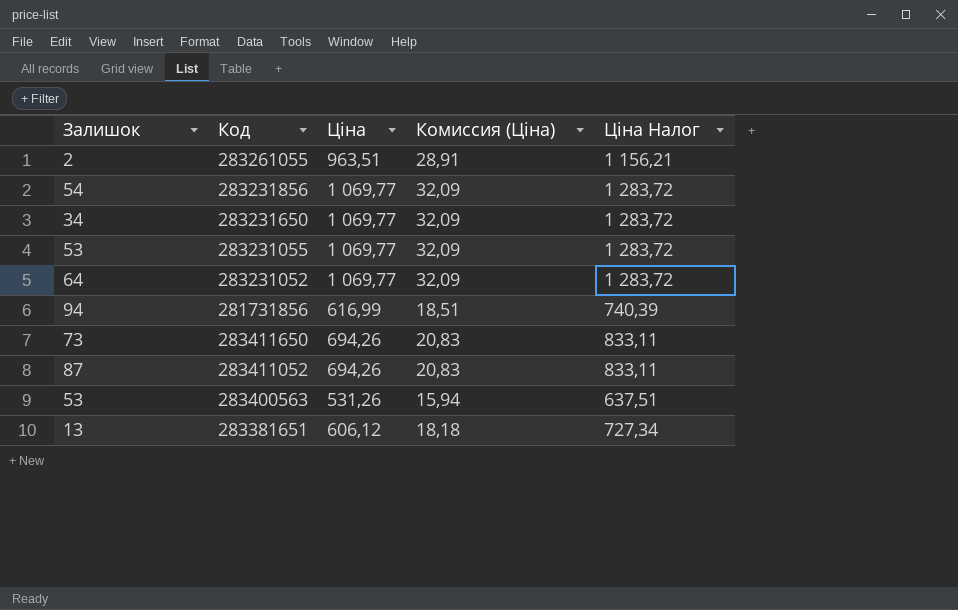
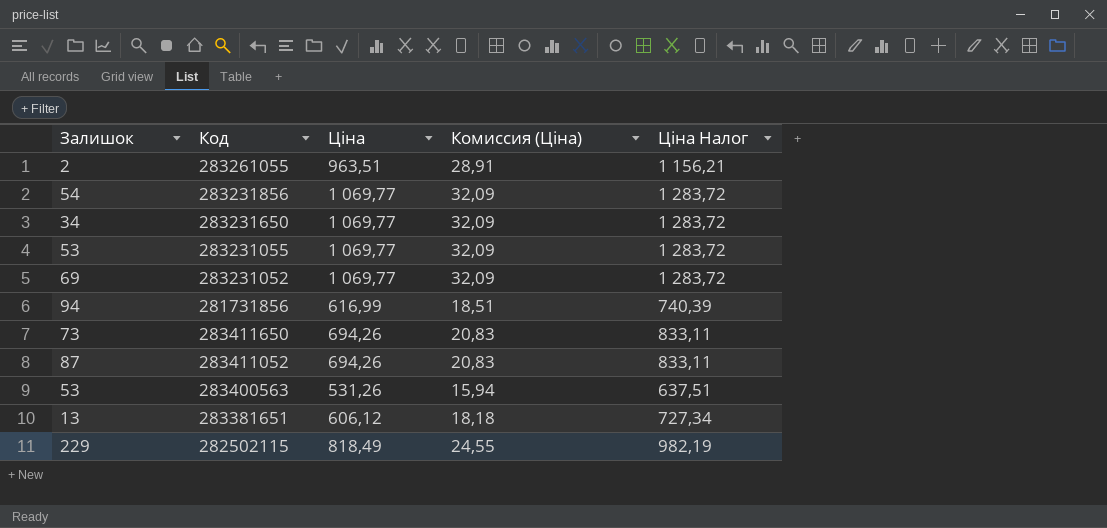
283231052 | Залишок: 64 -> 69
row 282502115: none -> 229 | 818,49 | 24,55 | 982,19

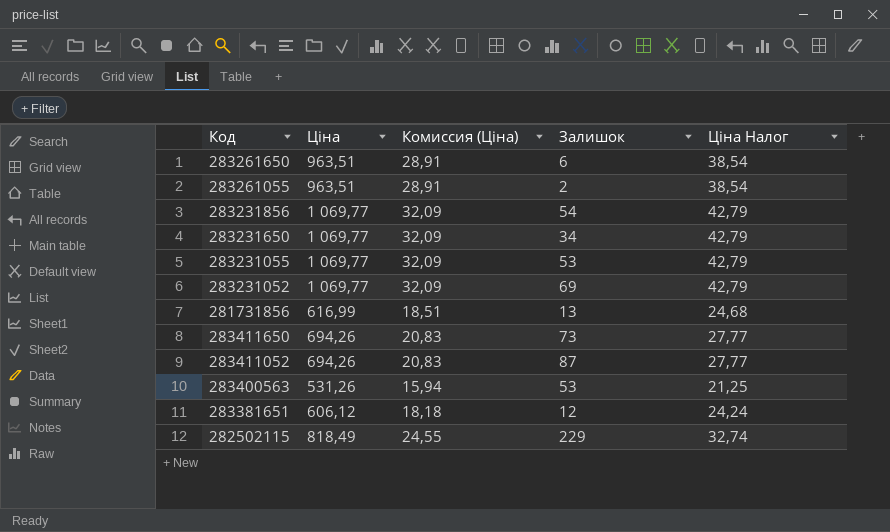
column Залишок | position: 1 -> 4
column Ціна Налог | formula: [Ціна] * 1,2 -> [Ціна] * 0,04
row 283261650: none -> 963,51 | 28,91 | 6 | 38,54
281731856 | Залишок: 94 -> 13
283381651 | Залишок: 13 -> 12

